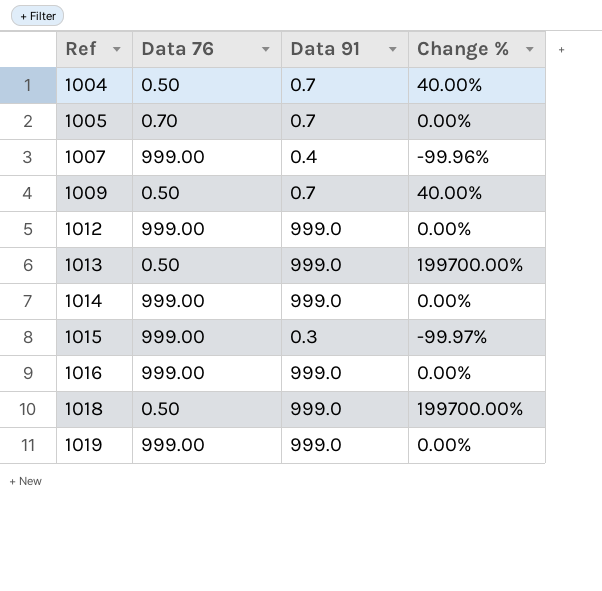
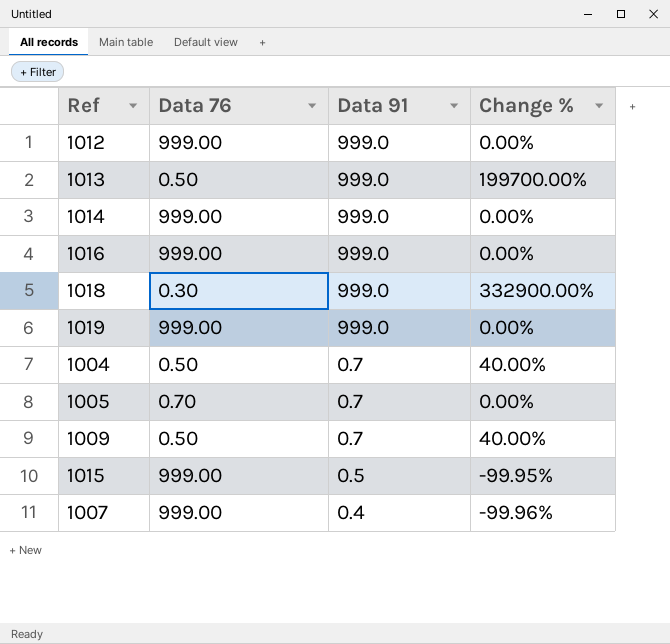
row order: Ref ascending -> Data 91 descending
1018 | Data 76: 0.50 -> 0.30
1018 | Change %: 199700.00% -> 332900.00%
1015 | Data 91: 0.3 -> 0.5
1015 | Change %: -99.97% -> -99.95%

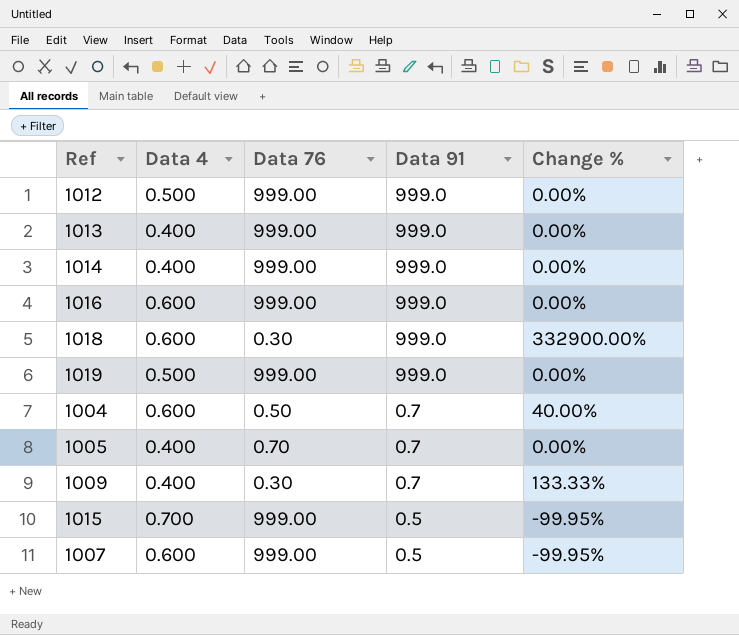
column Data 4 | position: none -> 2
1013 | Data 76: 0.50 -> 999.00
1013 | Change %: 199700.00% -> 0.00%
1009 | Data 76: 0.50 -> 0.30
1009 | Change %: 40.00% -> 133.33%
1007 | Data 91: 0.4 -> 0.5
1007 | Change %: -99.96% -> -99.95%

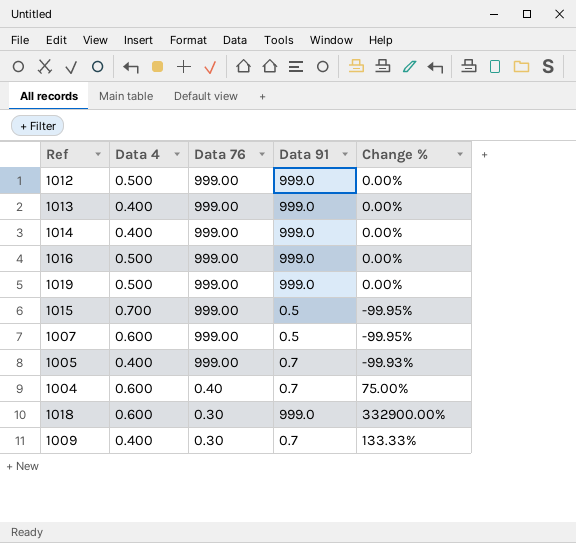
row order: Data 91 descending -> Data 76 descending
1016 | Data 4: 0.600 -> 0.500
1005 | Data 76: 0.70 -> 999.00
1005 | Change %: 0.00% -> -99.93%
1004 | Data 76: 0.50 -> 0.40
1004 | Change %: 40.00% -> 75.00%

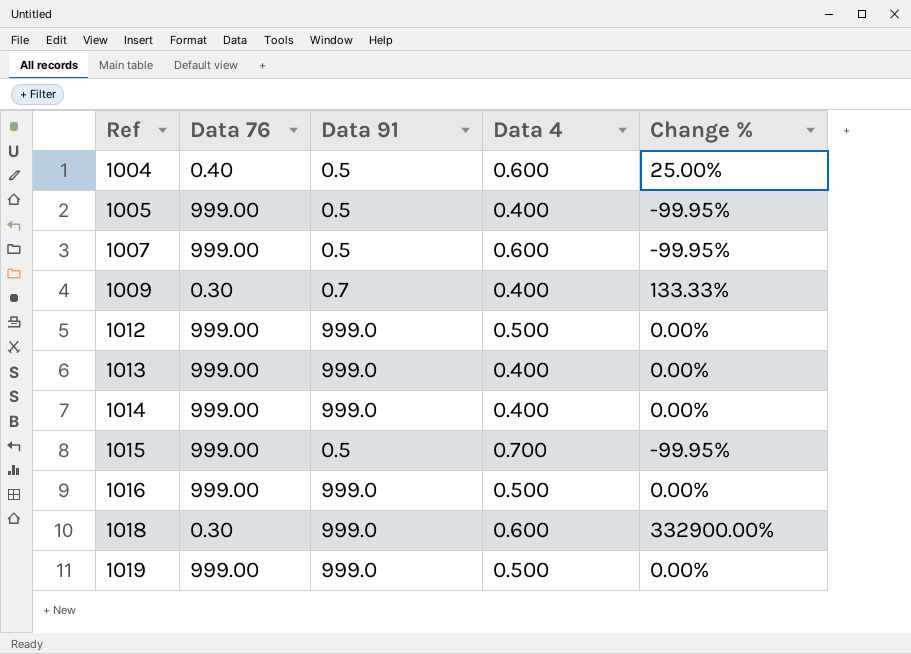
row order: Data 76 descending -> Ref ascending
column Data 4 | position: 2 -> 4
1004 | Data 91: 0.7 -> 0.5
1004 | Change %: 75.00% -> 25.00%
1005 | Data 91: 0.7 -> 0.5
1005 | Change %: -99.93% -> -99.95%

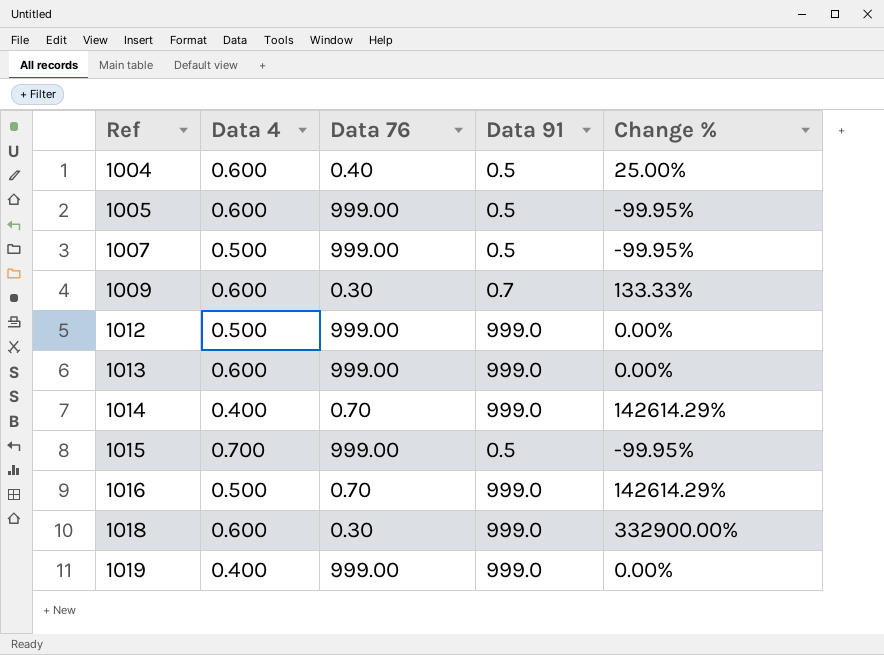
column Data 4 | position: 4 -> 2
1005 | Data 4: 0.400 -> 0.600
1007 | Data 4: 0.600 -> 0.500
1009 | Data 4: 0.400 -> 0.600
1013 | Data 4: 0.400 -> 0.600
1014 | Data 76: 999.00 -> 0.70
1014 | Change %: 0.00% -> 142614.29%
1016 | Data 76: 999.00 -> 0.70
1016 | Change %: 0.00% -> 142614.29%
1019 | Data 4: 0.500 -> 0.400

